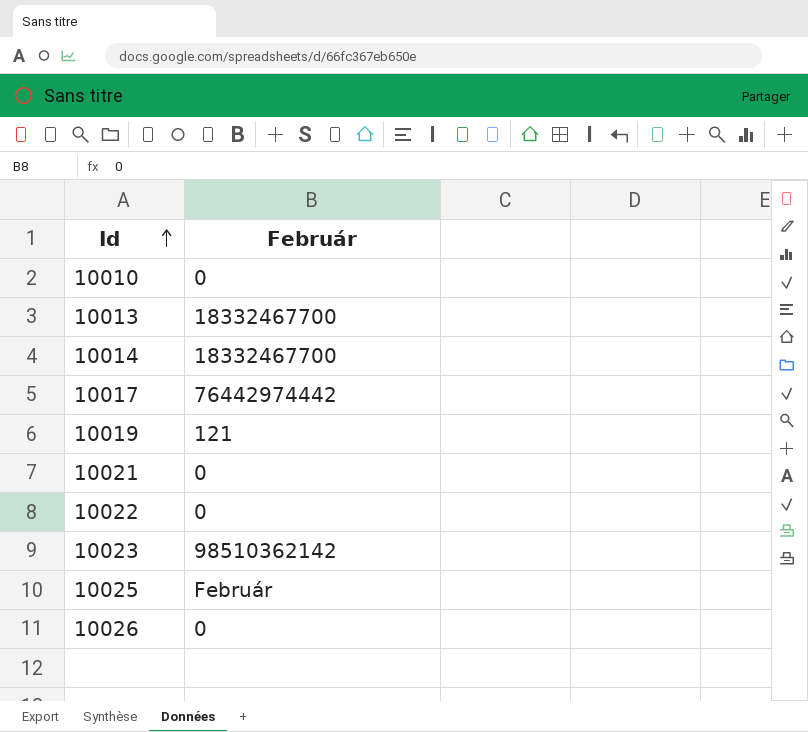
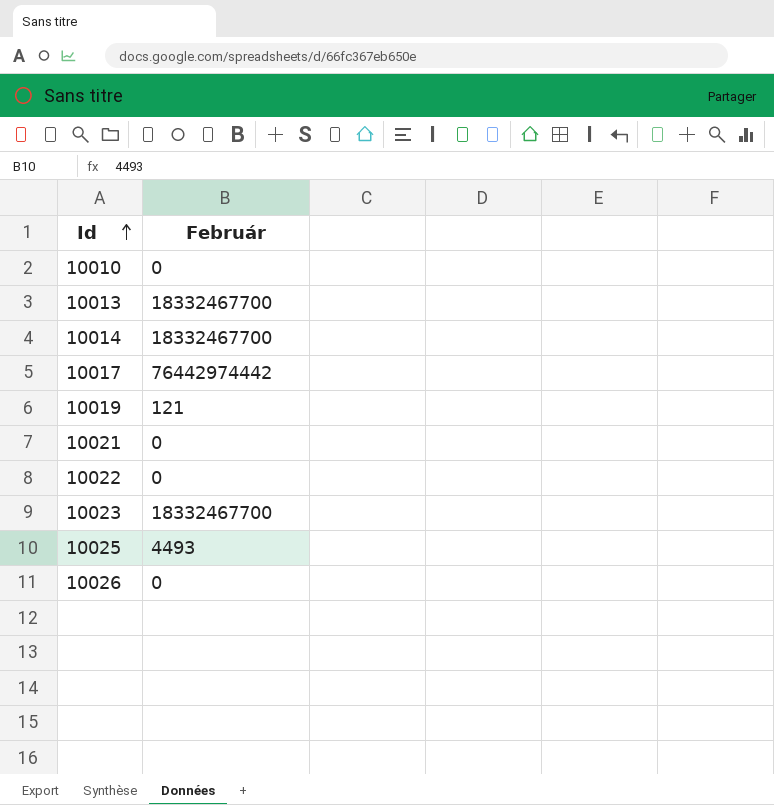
10023 | Február: 98510362142 -> 18332467700
10025 | Február: Február -> 4493

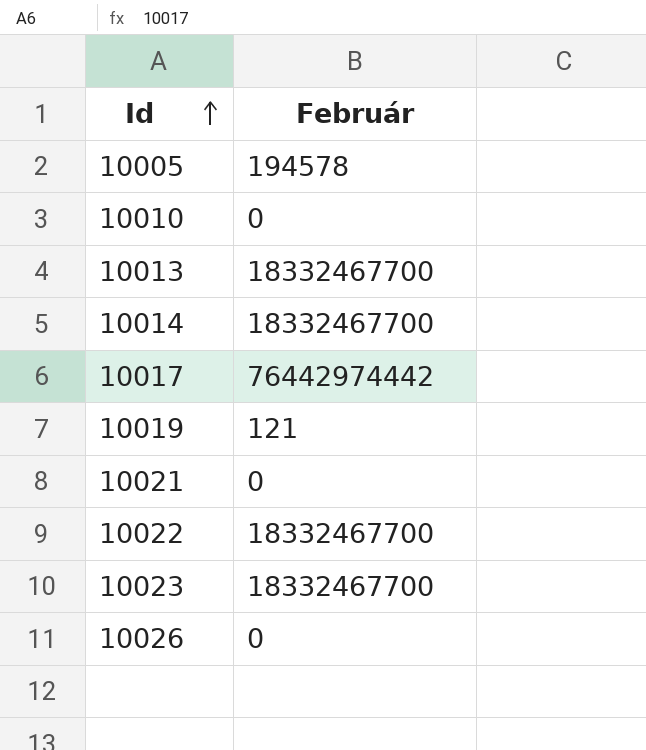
row 10025: 4493 -> none
row 10005: none -> 194578
10022 | Február: 0 -> 18332467700

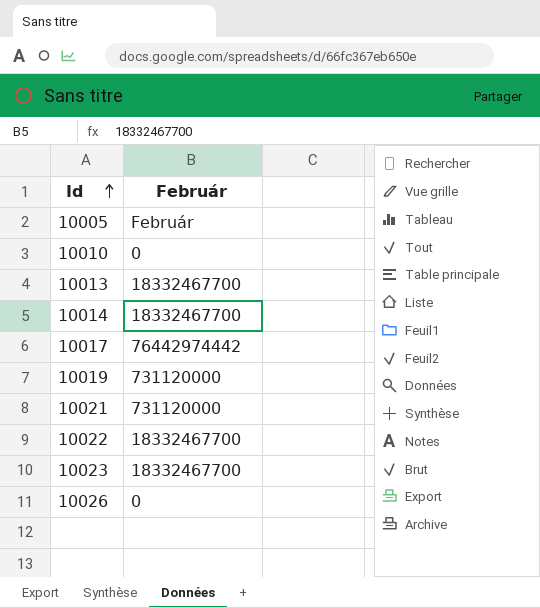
10005 | Február: 194578 -> Február
10019 | Február: 121 -> 731120000
10021 | Február: 0 -> 731120000

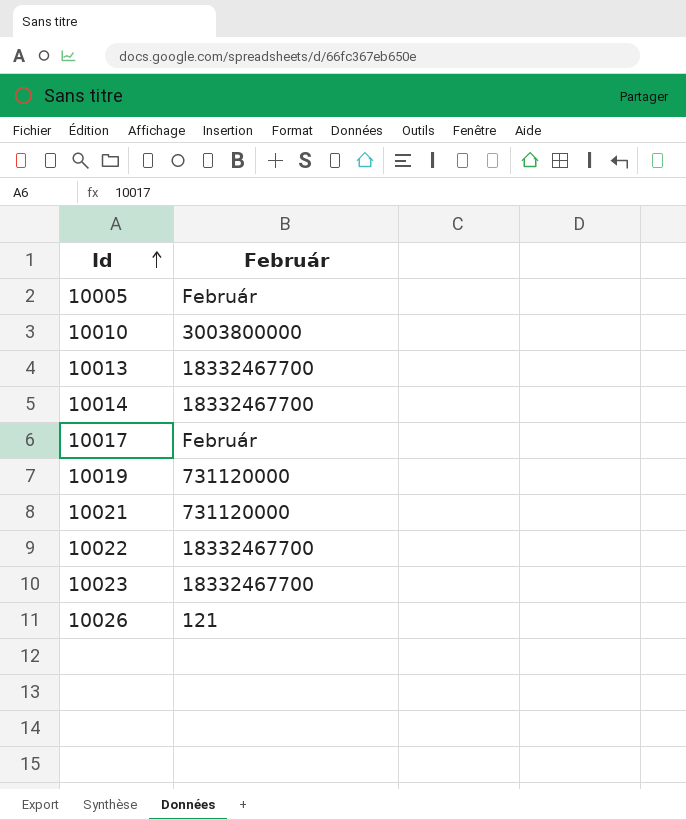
10010 | Február: 0 -> 3003800000
10017 | Február: 76442974442 -> Február
10026 | Február: 0 -> 121

